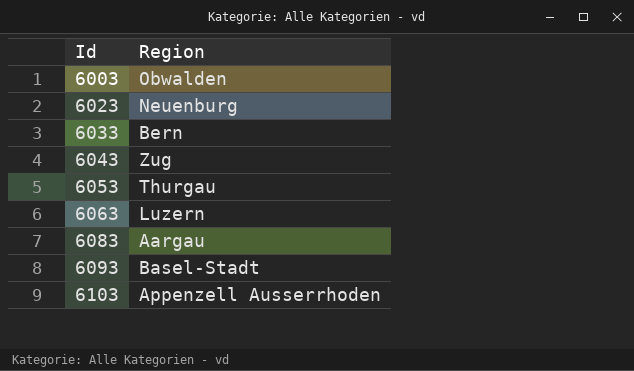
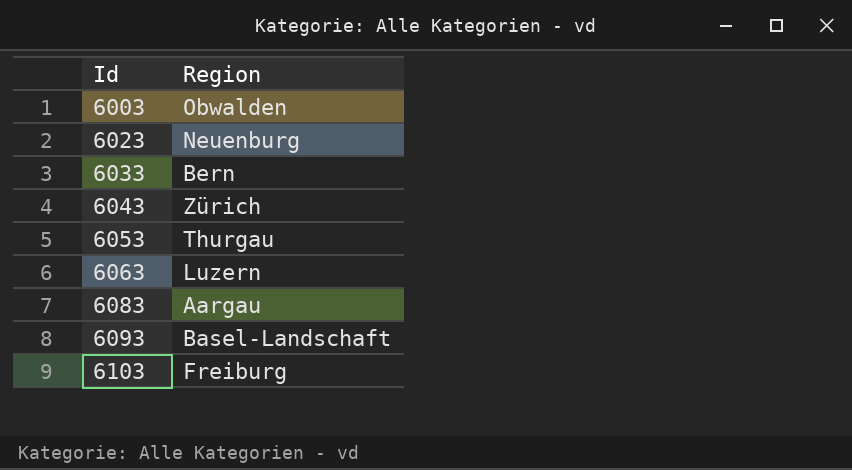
6043 | Region: Zug -> Zürich
6093 | Region: Basel-Stadt -> Basel-Landschaft
6103 | Region: Appenzell Ausserrhoden -> Freiburg

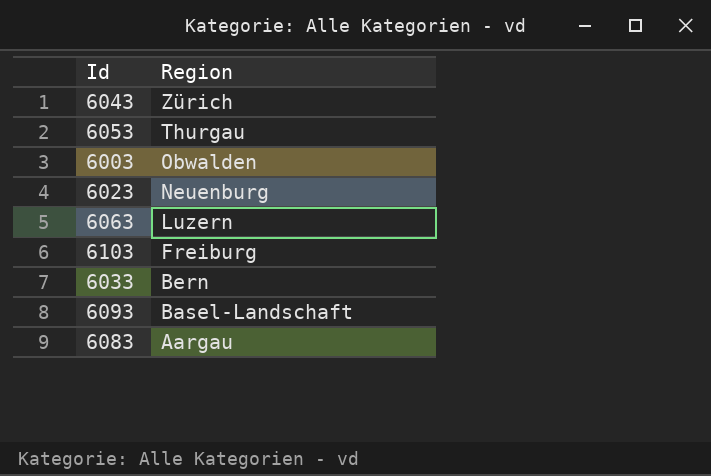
row order: Id ascending -> Region descending

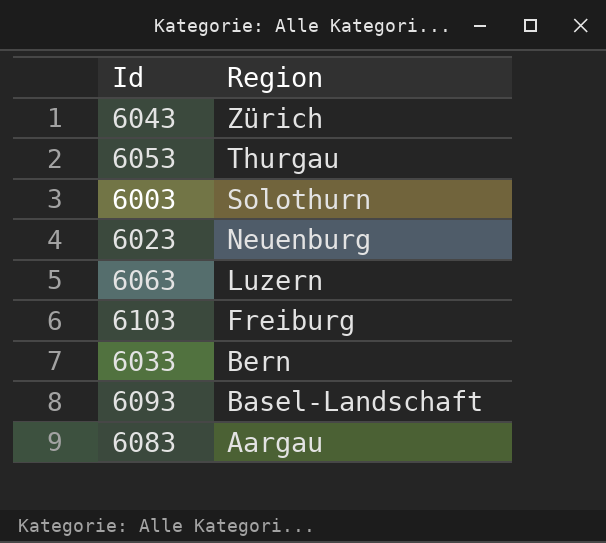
6003 | Region: Obwalden -> Solothurn

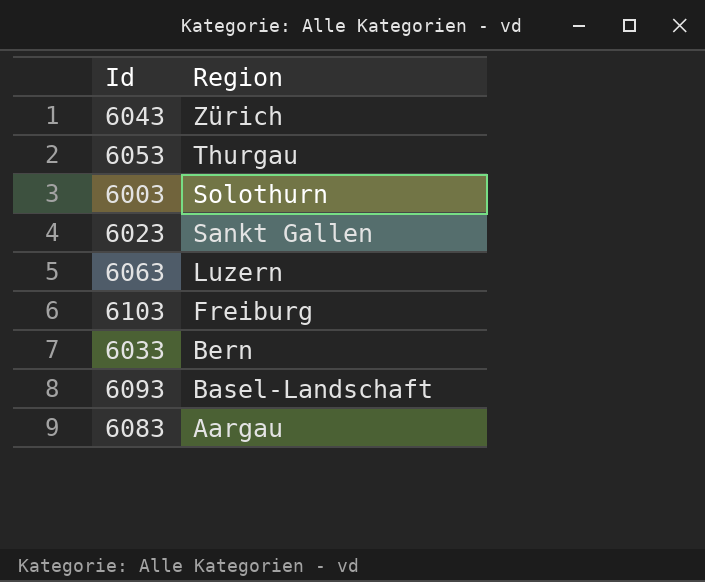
6023 | Region: Neuenburg -> Sankt Gallen

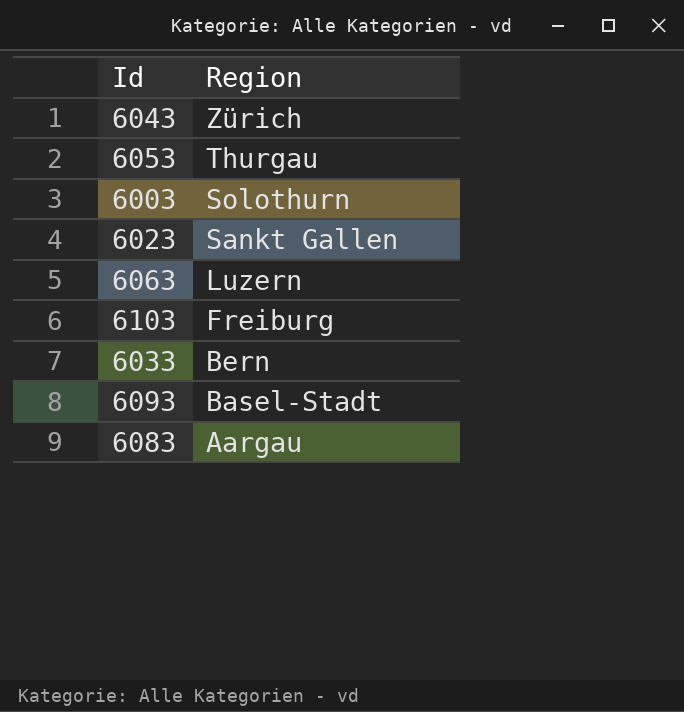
6093 | Region: Basel-Landschaft -> Basel-Stadt

